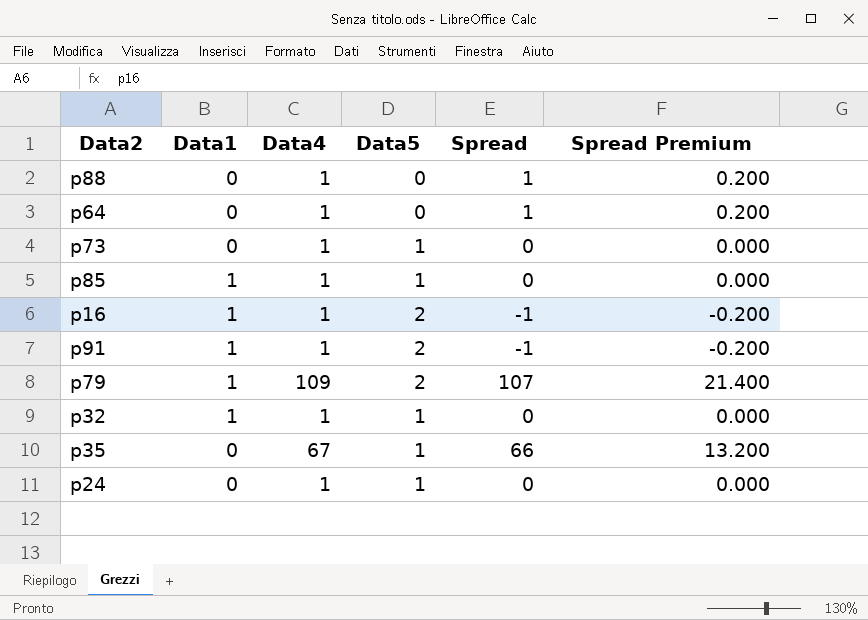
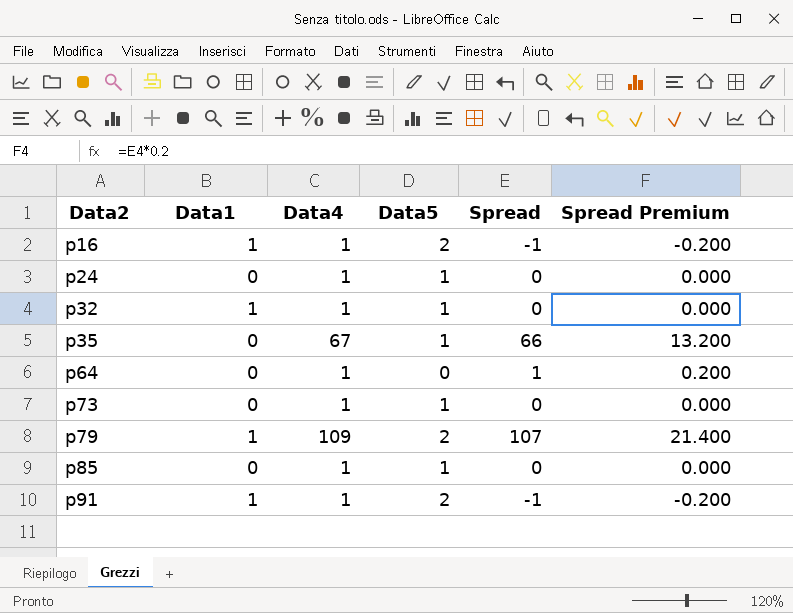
row order: none -> Data2 ascending
row p88: 0 | 1 | 0 | 1 | 0.200 -> none
p85 | Data1: 1 -> 0

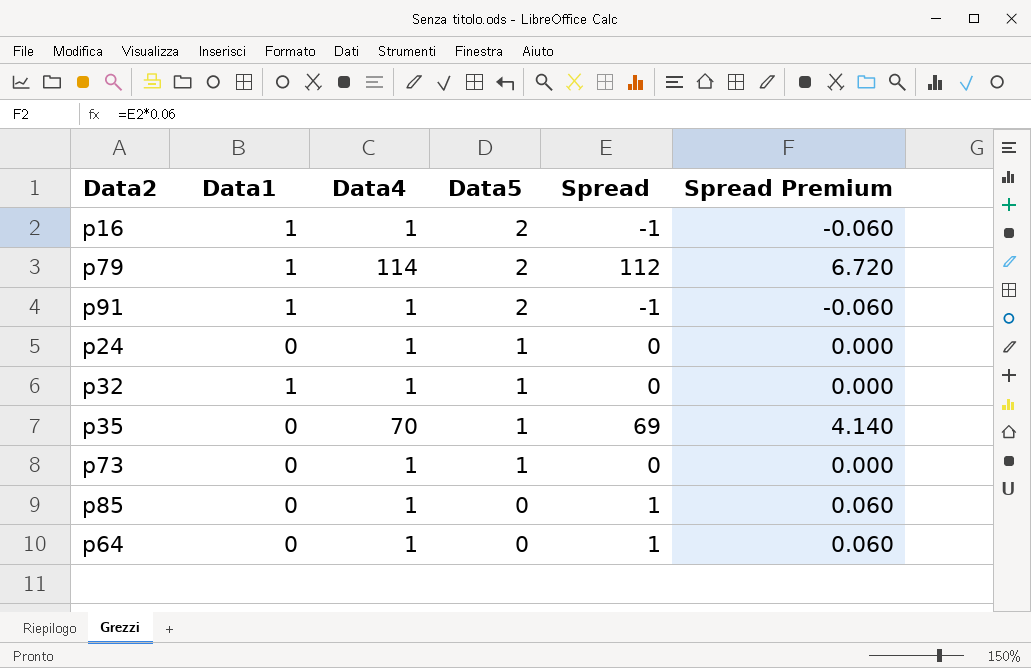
row order: Data2 ascending -> Data5 descending
column Spread Premium | formula: [Spread] * 0.2 -> [Spread] * 0.06
p79 | Data4: 109 -> 114
p79 | Spread: 107 -> 112
p35 | Data4: 67 -> 70
p35 | Spread: 66 -> 69
p85 | Data5: 1 -> 0
p85 | Spread: 0 -> 1

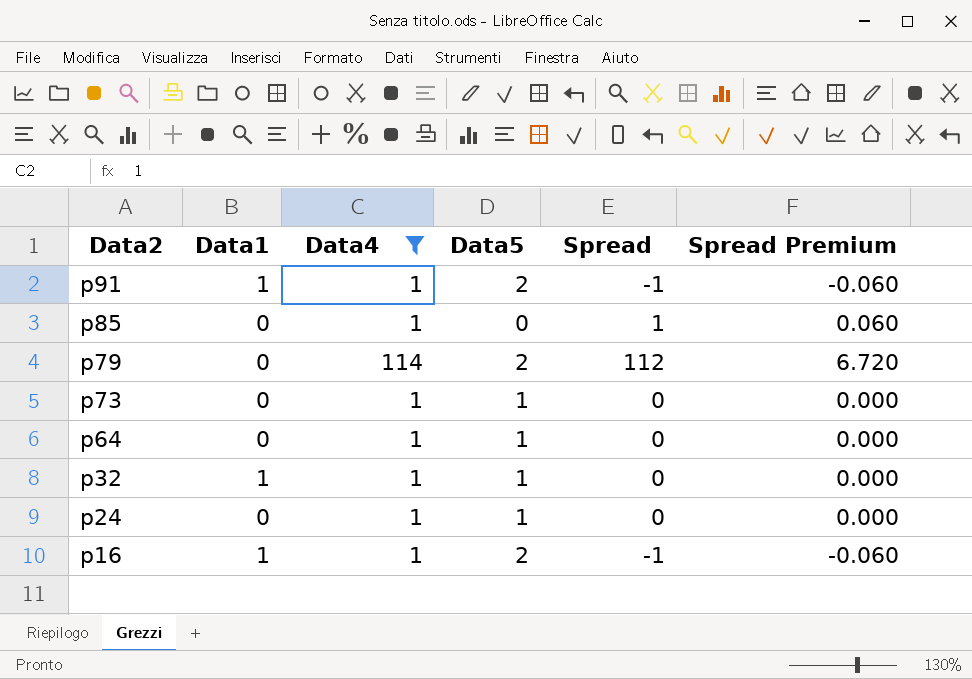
filter: none -> Data4 != 70
row order: Data5 descending -> Data2 descending
p79 | Data1: 1 -> 0
p64 | Data5: 0 -> 1
p64 | Spread: 1 -> 0
p64 | Spread Premium: 0.060 -> 0.000

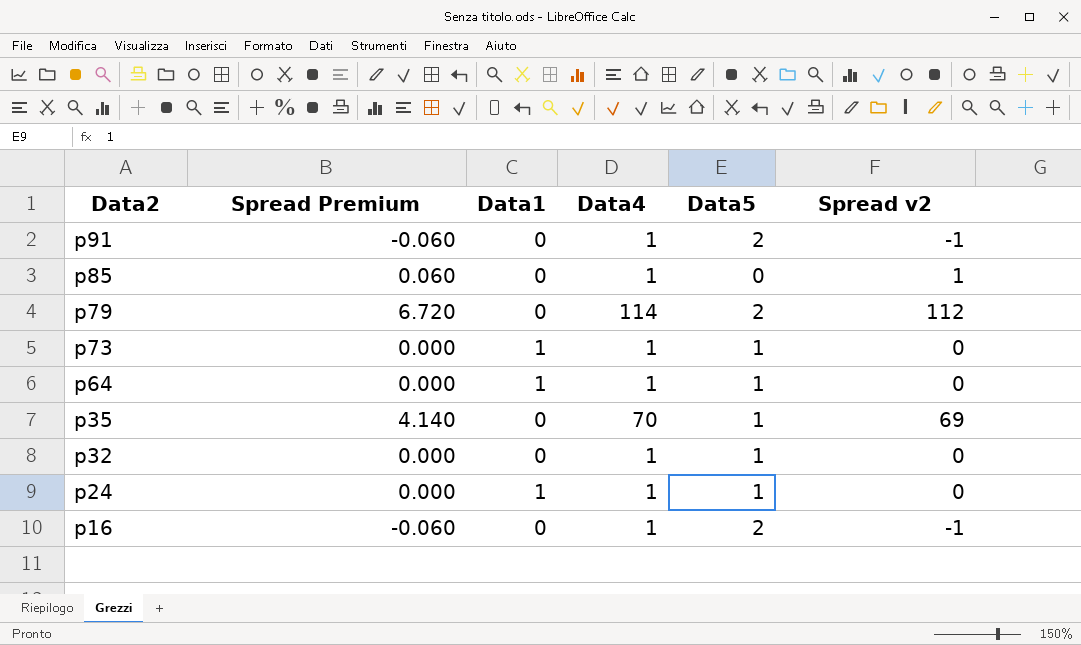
filter: Data4 != 70 -> none
column Spread Premium | position: 6 -> 2
column name: Spread -> Spread v2
p91 | Data1: 1 -> 0
p73 | Data1: 0 -> 1
p64 | Data1: 0 -> 1
p32 | Data1: 1 -> 0
p24 | Data1: 0 -> 1
p16 | Data1: 1 -> 0

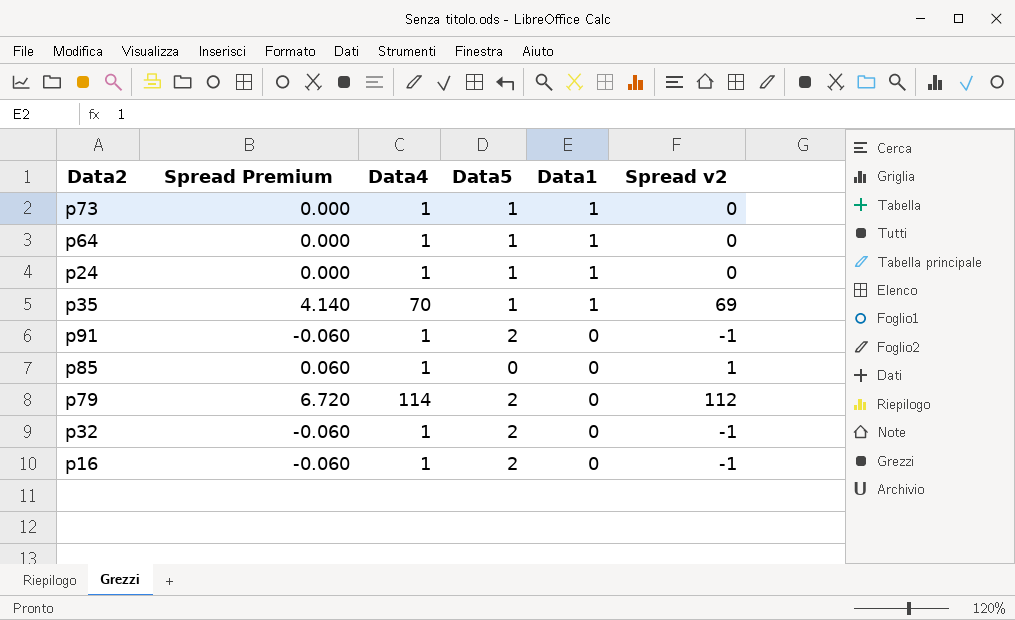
row order: Data2 descending -> Data1 descending
column Data1 | position: 3 -> 5
p35 | Data1: 0 -> 1
p32 | Spread Premium: 0.000 -> -0.060
p32 | Data5: 1 -> 2
p32 | Spread v2: 0 -> -1

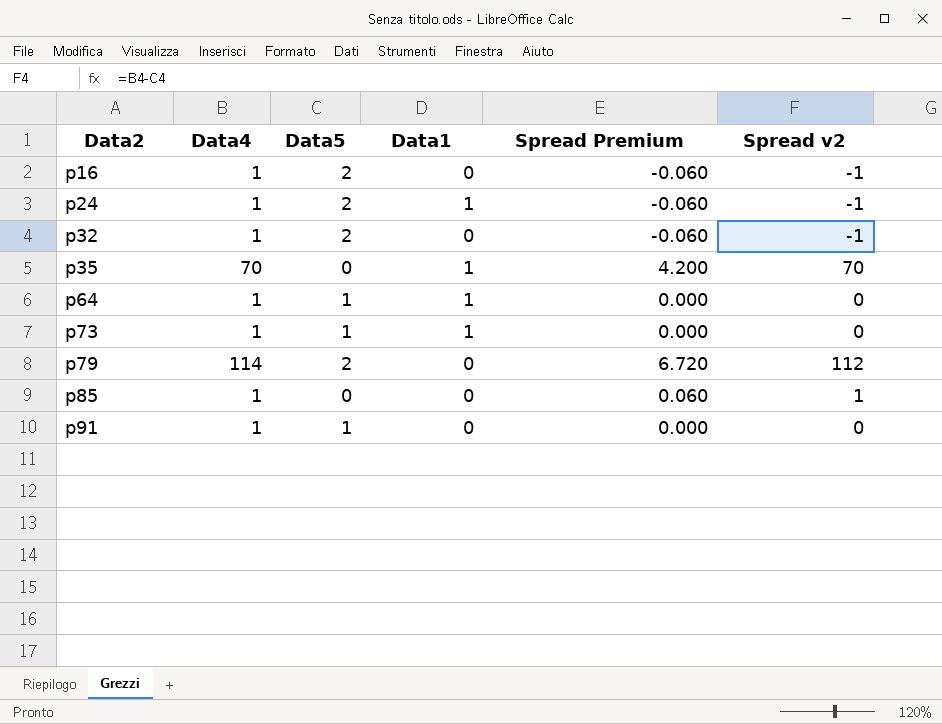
row order: Data1 descending -> Data2 ascending
column Spread Premium | position: 2 -> 5
p24 | Data5: 1 -> 2
p24 | Spread Premium: 0.000 -> -0.060
p24 | Spread v2: 0 -> -1
p35 | Data5: 1 -> 0
p35 | Spread Premium: 4.140 -> 4.200
p35 | Spread v2: 69 -> 70
p91 | Data5: 2 -> 1
p91 | Spread Premium: -0.060 -> 0.000
p91 | Spread v2: -1 -> 0

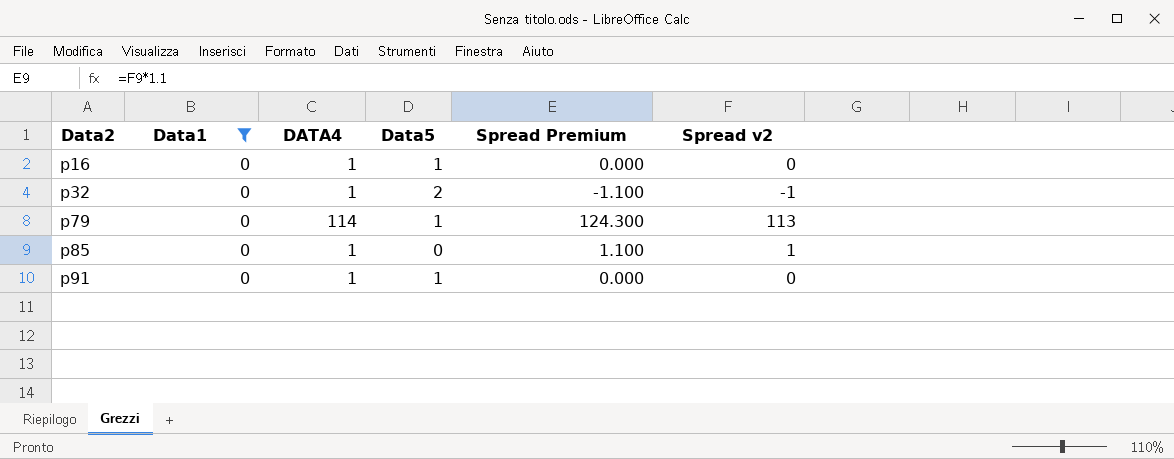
filter: none -> Data1 = 0
column Data1 | position: 4 -> 2
column name: Data4 -> DATA4
column Spread Premium | formula: [Spread v2] * 0.06 -> [Spread v2] * 1.1
p16 | Data5: 2 -> 1
p16 | Spread v2: -1 -> 0
p79 | Data5: 2 -> 1
p79 | Spread v2: 112 -> 113

